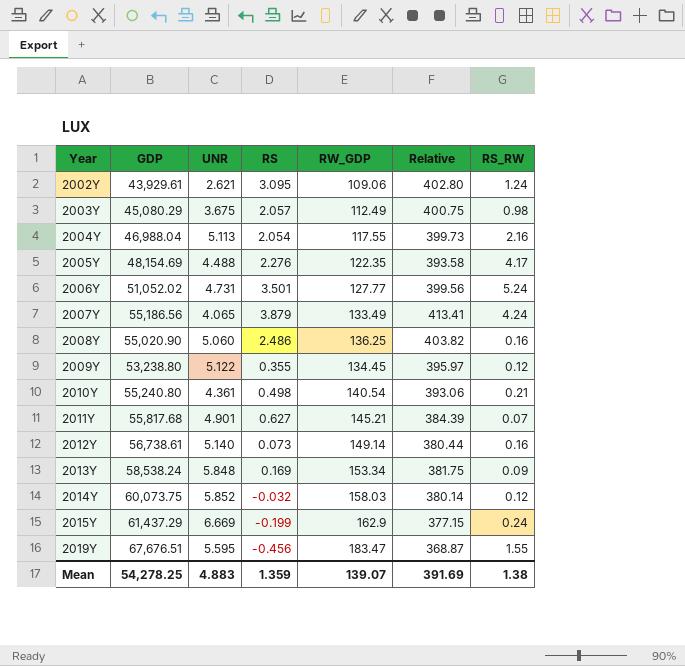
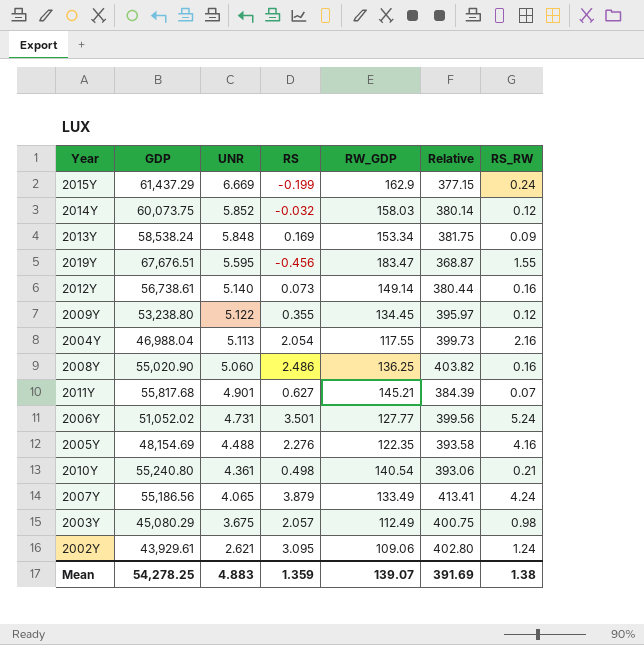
row order: Year ascending -> UNR descending
2005Y | RS_RW: 4.17 -> 4.16

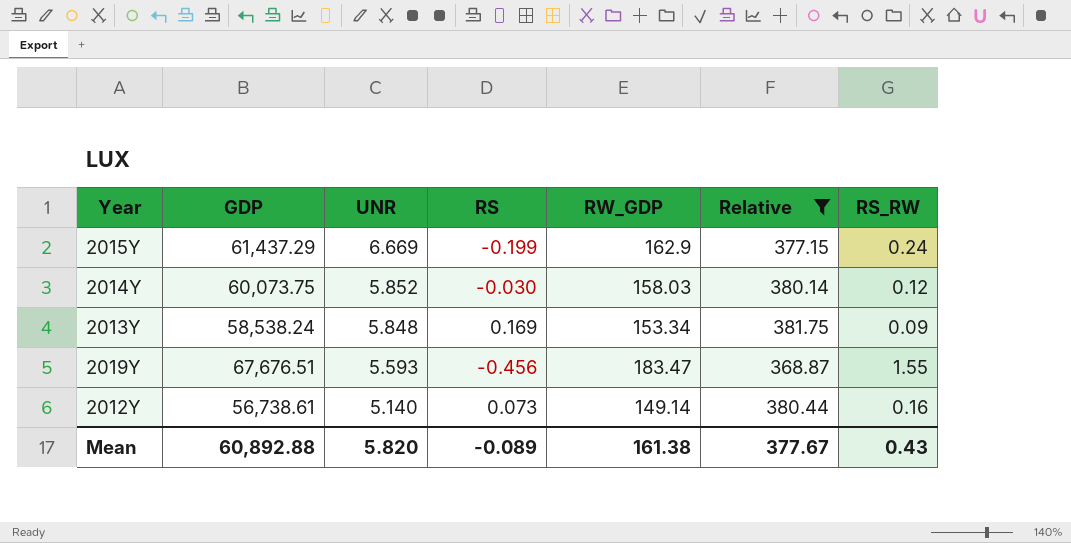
filter: none -> Relative <= 381.75
2014Y | RS: -0.032 -> -0.030
2019Y | UNR: 5.595 -> 5.593
Mean | GDP: 54,278.25 -> 60,892.88
Mean | UNR: 4.883 -> 5.820
Mean | RS: 1.359 -> -0.089
Mean | RW_GDP: 139.07 -> 161.38
Mean | Relative: 391.69 -> 377.67
Mean | RS_RW: 1.38 -> 0.43

